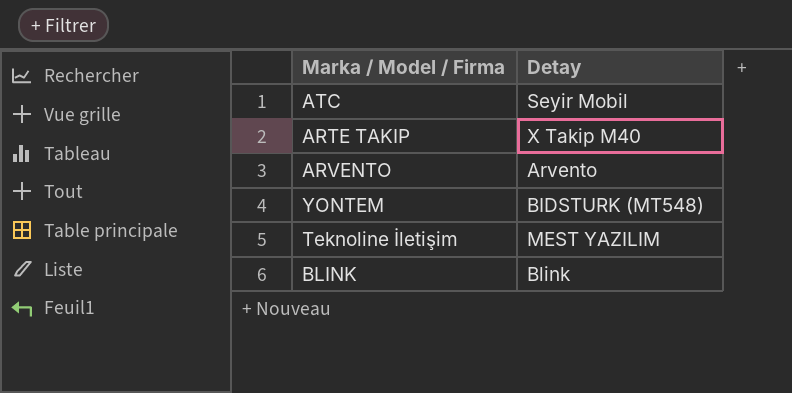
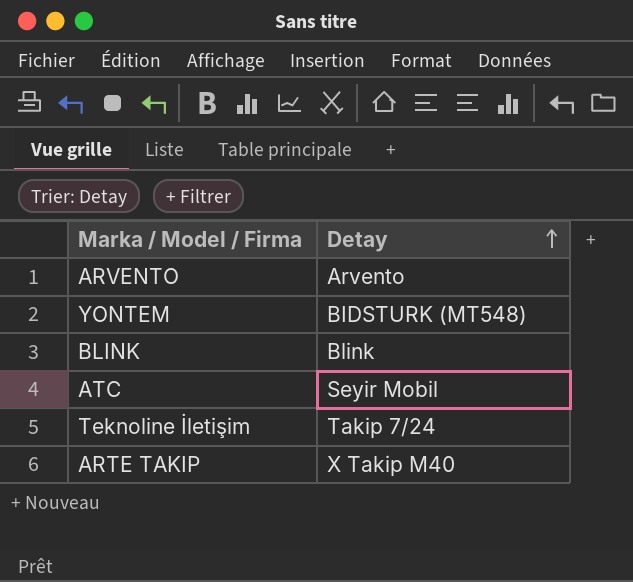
row order: none -> Detay ascending
Teknoline İletişim | Detay: MEST YAZILIM -> Takip 7/24

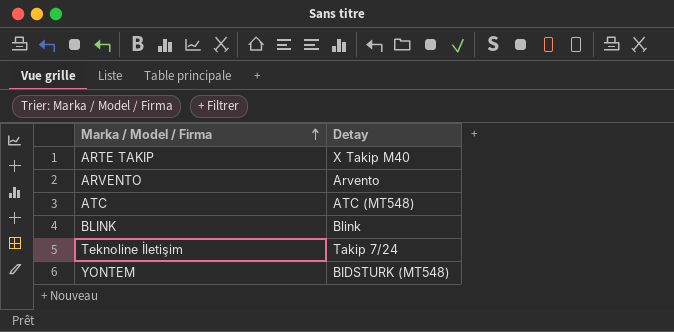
row order: Detay ascending -> Marka / Model / Firma ascending
ATC | Detay: Seyir Mobil -> ATC (MT548)

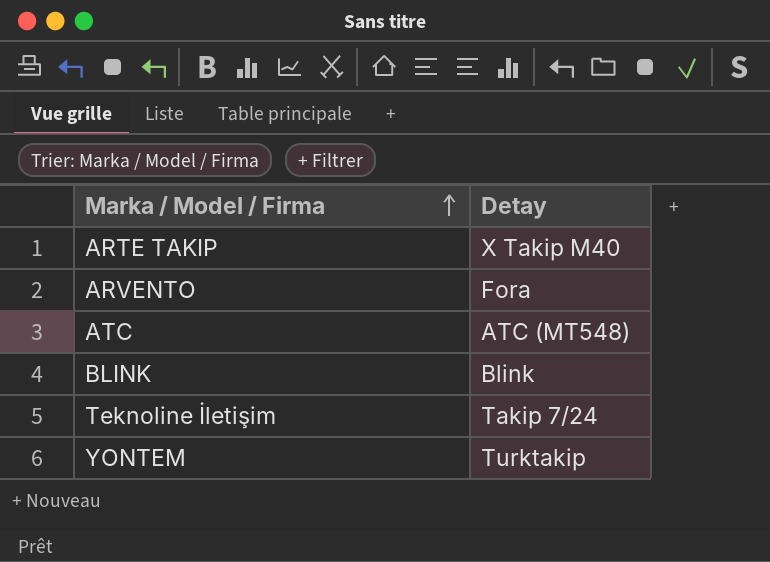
ARVENTO | Detay: Arvento -> Fora
YONTEM | Detay: BIDSTURK (MT548) -> Turktakip

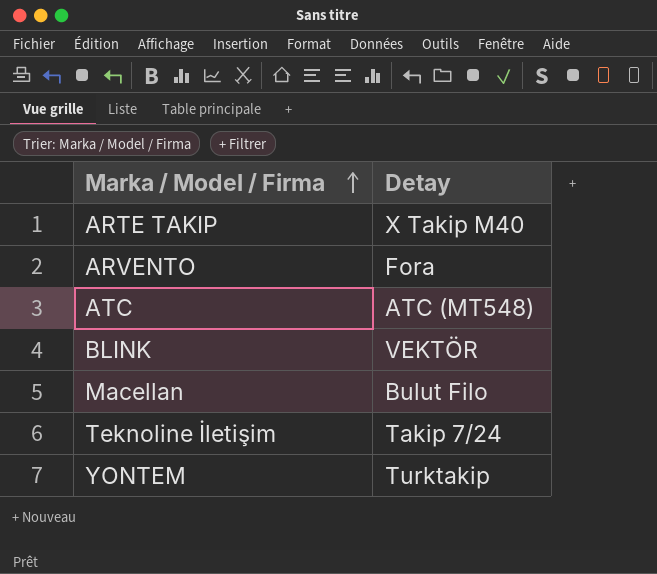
BLINK | Detay: Blink -> VEKTÖR
row Macellan: none -> Bulut Filo

